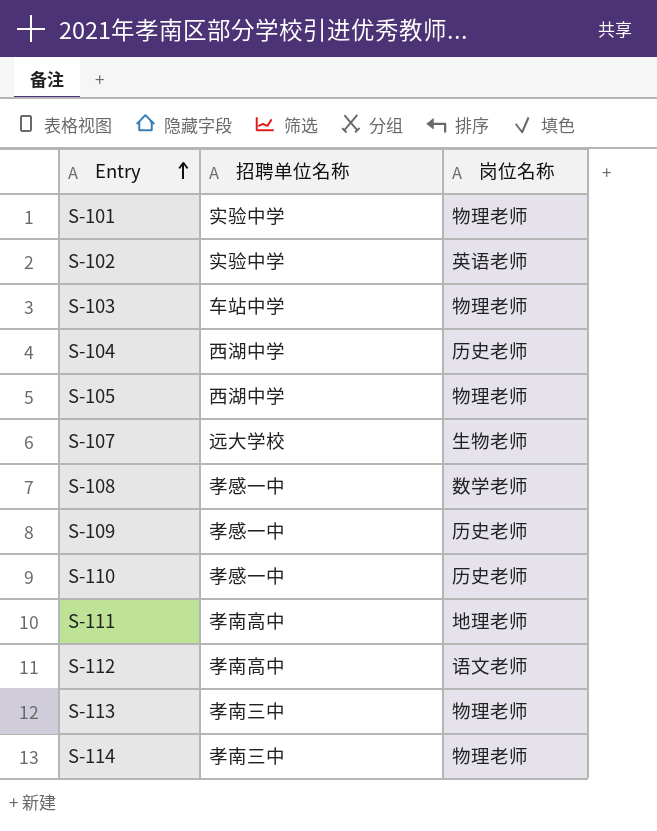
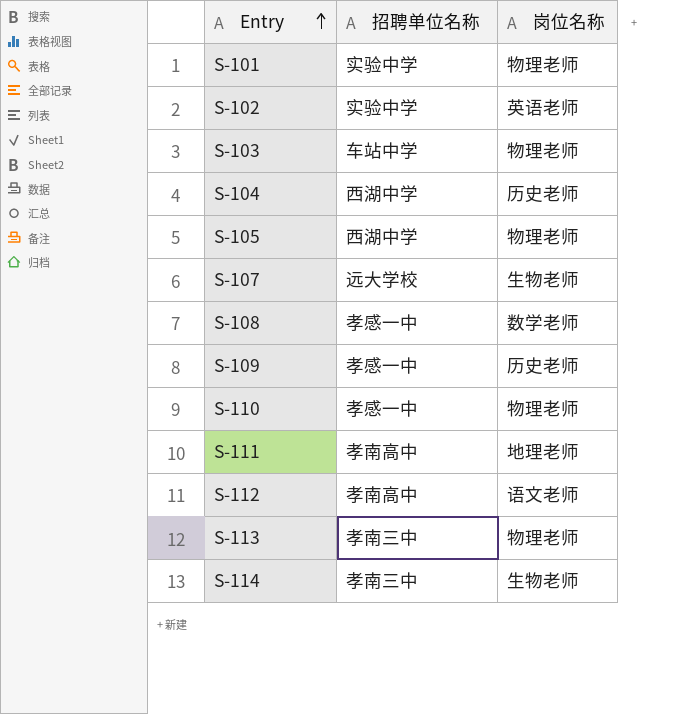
S-110 | 岗位名称: 历史老师 -> 物理老师
S-114 | 岗位名称: 物理老师 -> 生物老师

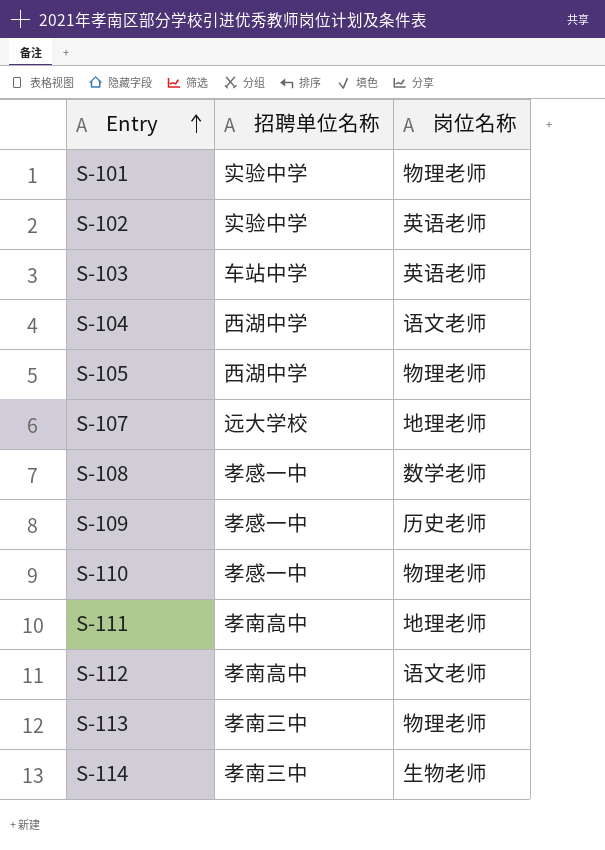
S-103 | 岗位名称: 物理老师 -> 英语老师
S-104 | 岗位名称: 历史老师 -> 语文老师
S-107 | 岗位名称: 生物老师 -> 地理老师

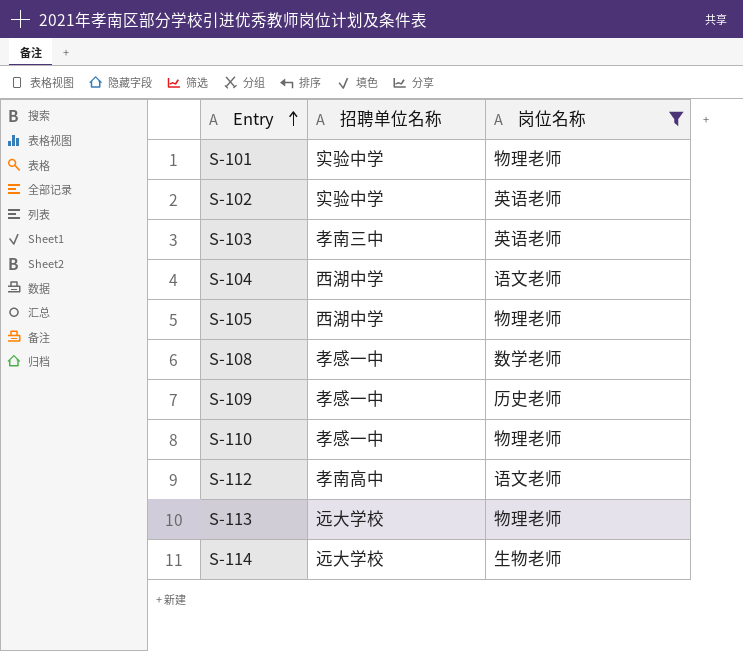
filter: none -> 岗位名称 != 地理老师
S-103 | 招聘单位名称: 车站中学 -> 孝南三中
S-113 | 招聘单位名称: 孝南三中 -> 远大学校
S-114 | 招聘单位名称: 孝南三中 -> 远大学校

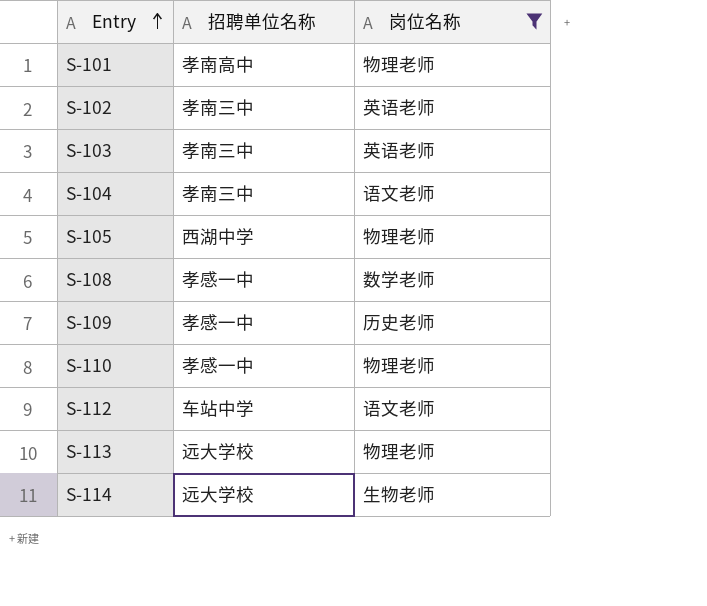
S-101 | 招聘单位名称: 实验中学 -> 孝南高中
S-102 | 招聘单位名称: 实验中学 -> 孝南三中
S-104 | 招聘单位名称: 西湖中学 -> 孝南三中
S-112 | 招聘单位名称: 孝南高中 -> 车站中学

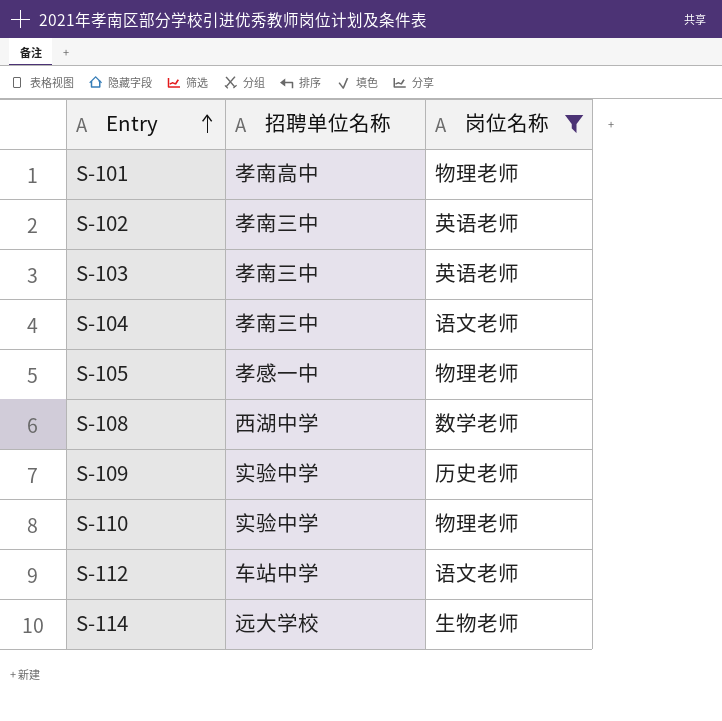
row S-113: 远大学校 | 物理老师 -> none
S-105 | 招聘单位名称: 西湖中学 -> 孝感一中
S-108 | 招聘单位名称: 孝感一中 -> 西湖中学
S-109 | 招聘单位名称: 孝感一中 -> 实验中学
S-110 | 招聘单位名称: 孝感一中 -> 实验中学

